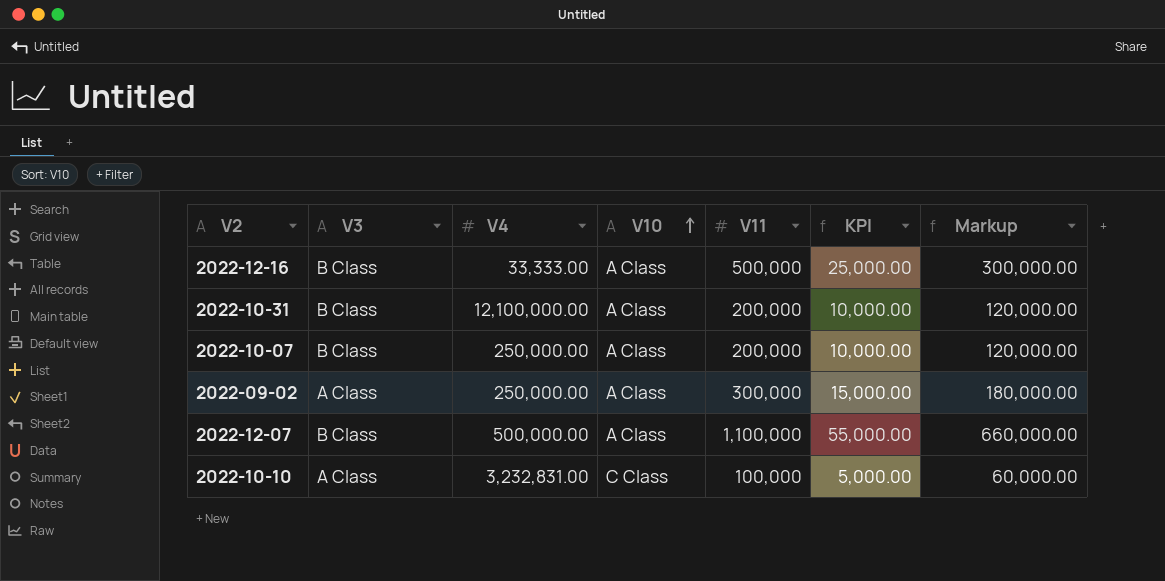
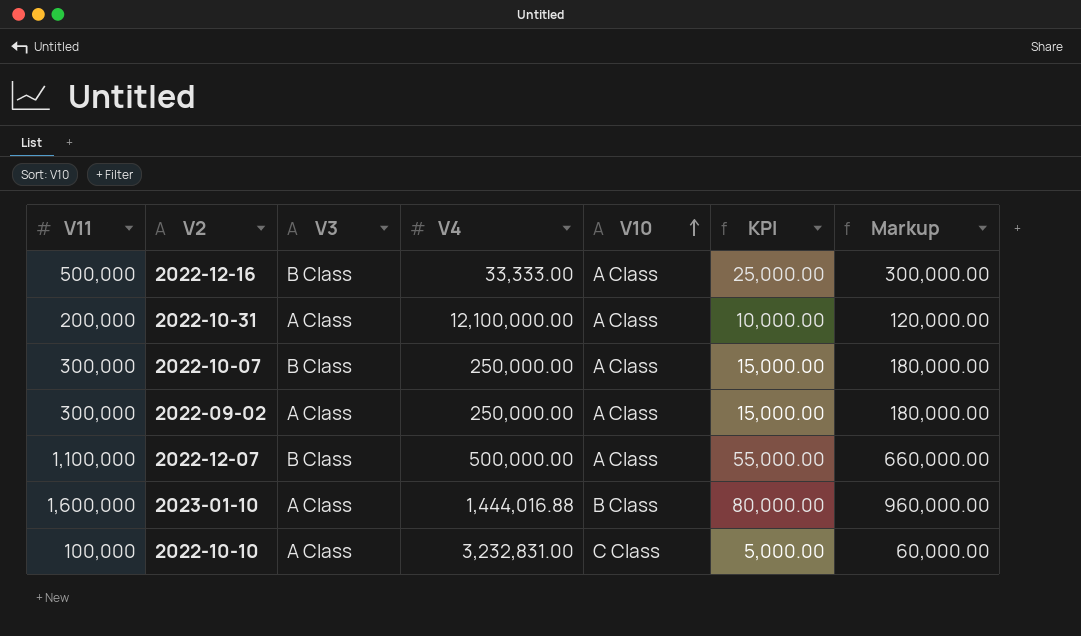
column V11 | position: 5 -> 1
2022-10-31 | V3: B Class -> A Class
2022-10-07 | V11: 200,000 -> 300,000
2022-10-07 | KPI: 10,000.00 -> 15,000.00
2022-10-07 | Markup: 120,000.00 -> 180,000.00
row 2023-01-10: none -> 1,600,000 | A Class | 1,444,016.88 | B Class | 80,000.00 | 960,000.00

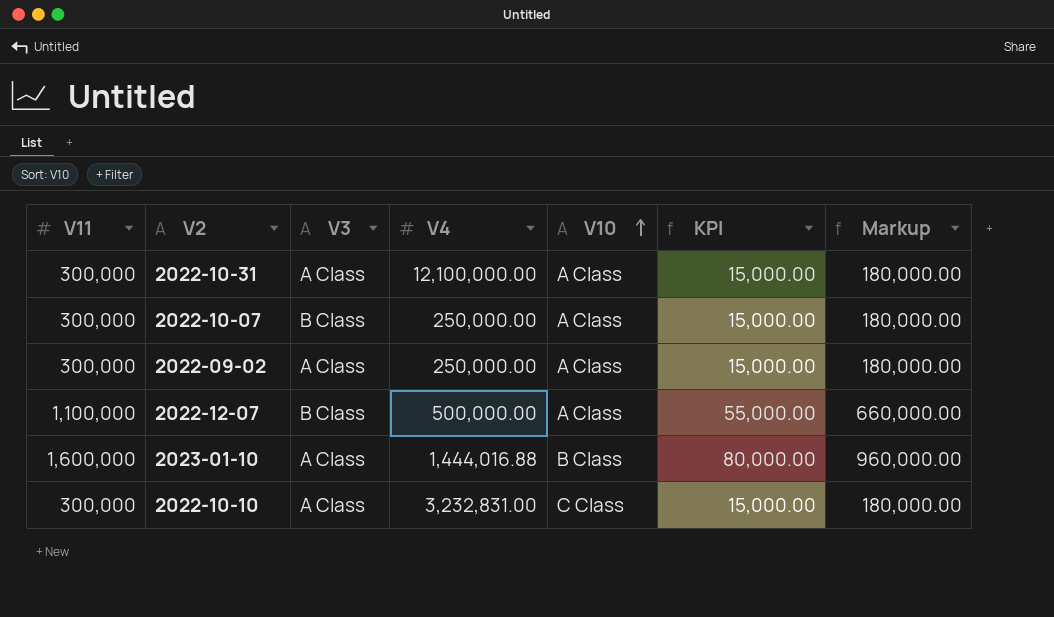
row 2022-12-16: 500,000 | B Class | 33,333.00 | A Class | 25,000.00 | 300,000.00 -> none
2022-10-31 | V11: 200,000 -> 300,000
2022-10-31 | KPI: 10,000.00 -> 15,000.00
2022-10-31 | Markup: 120,000.00 -> 180,000.00
2022-10-10 | V11: 100,000 -> 300,000
2022-10-10 | KPI: 5,000.00 -> 15,000.00
2022-10-10 | Markup: 60,000.00 -> 180,000.00

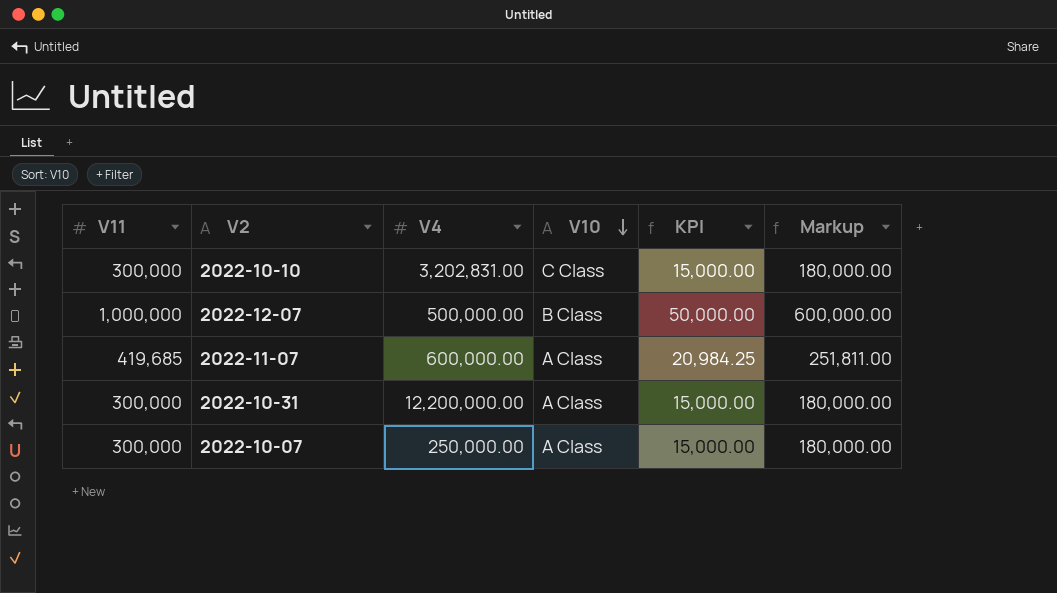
row order: V10 ascending -> V10 descending
column V3 | position: 3 -> none
row 2022-09-02: 300,000 | A Class | 250,000.00 | A Class | 15,000.00 | 180,000.00 -> none
row 2023-01-10: 1,600,000 | A Class | 1,444,016.88 | B Class | 80,000.00 | 960,000.00 -> none
2022-10-10 | V4: 3,232,831.00 -> 3,202,831.00
2022-12-07 | V11: 1,100,000 -> 1,000,000
2022-12-07 | V10: A Class -> B Class
2022-12-07 | KPI: 55,000.00 -> 50,000.00
2022-12-07 | Markup: 660,000.00 -> 600,000.00
row 2022-11-07: none -> 419,685 | 600,000.00 | A Class | 20,984.25 | 251,811.00
2022-10-31 | V4: 12,100,000.00 -> 12,200,000.00

